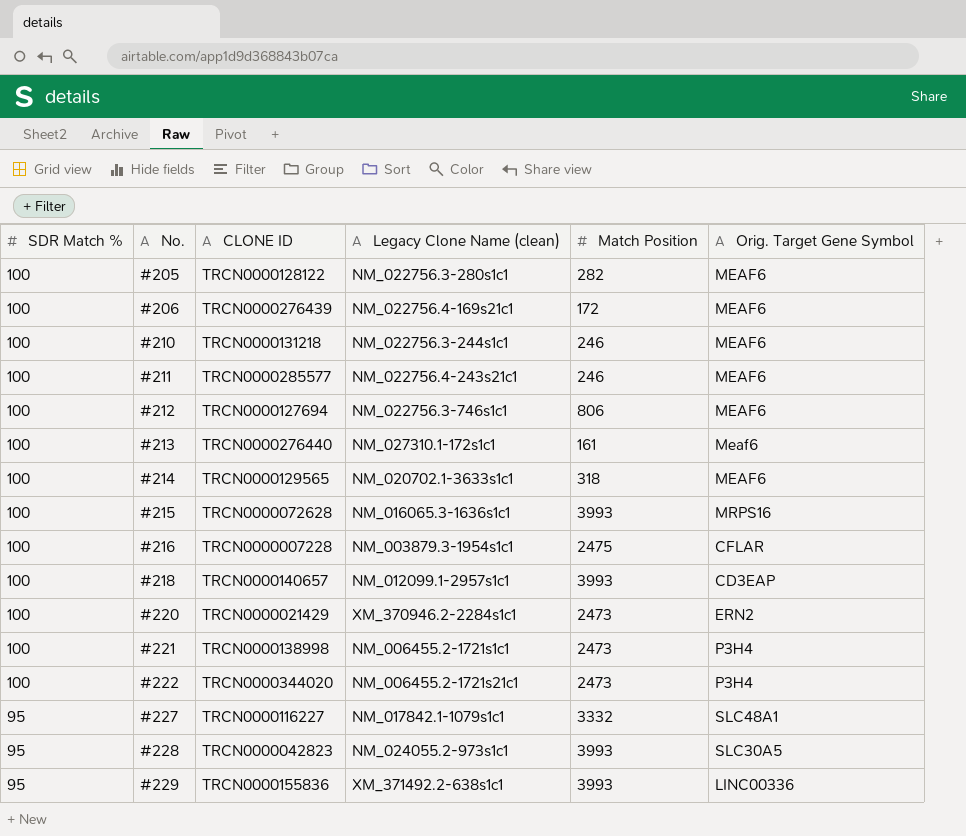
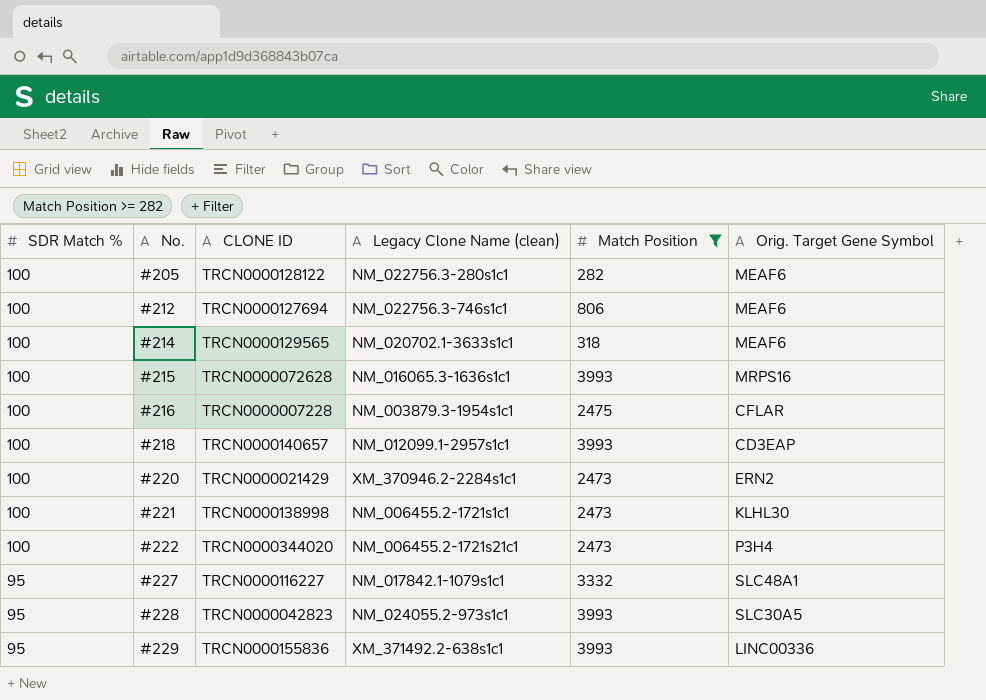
filter: none -> Match Position >= 282
#221 | Orig. Target Gene Symbol: P3H4 -> KLHL30

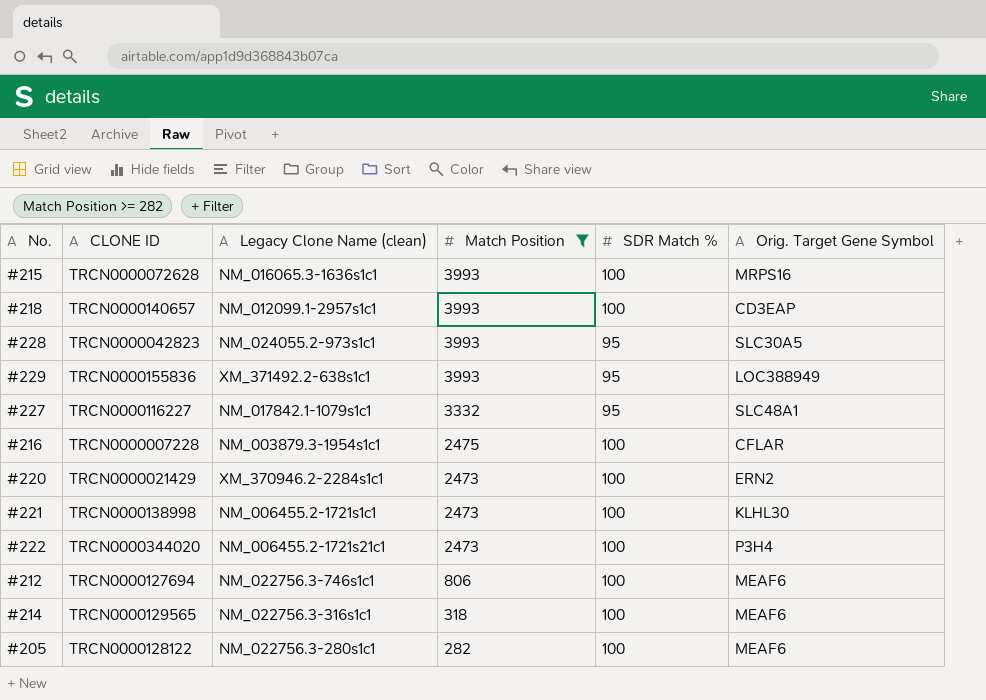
row order: SDR Match % descending -> Match Position descending
column SDR Match % | position: 1 -> 5
#229 | Orig. Target Gene Symbol: LINC00336 -> LOC388949
#214 | Legacy Clone Name (clean): NM_020702.1-3633s1c1 -> NM_022756.3-316s1c1

